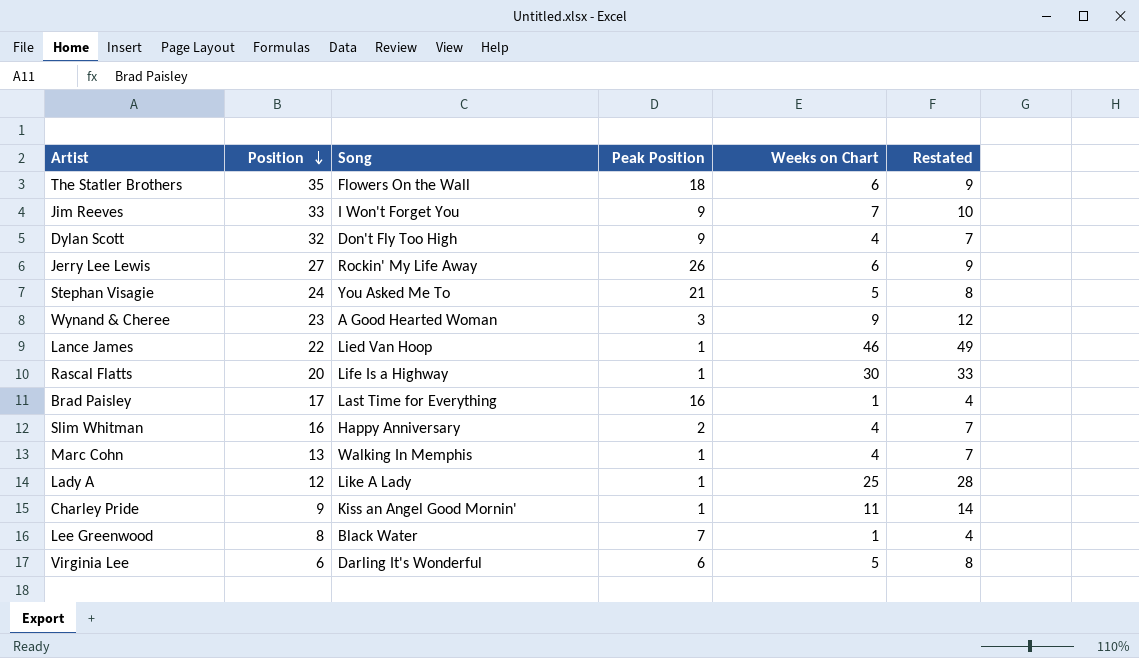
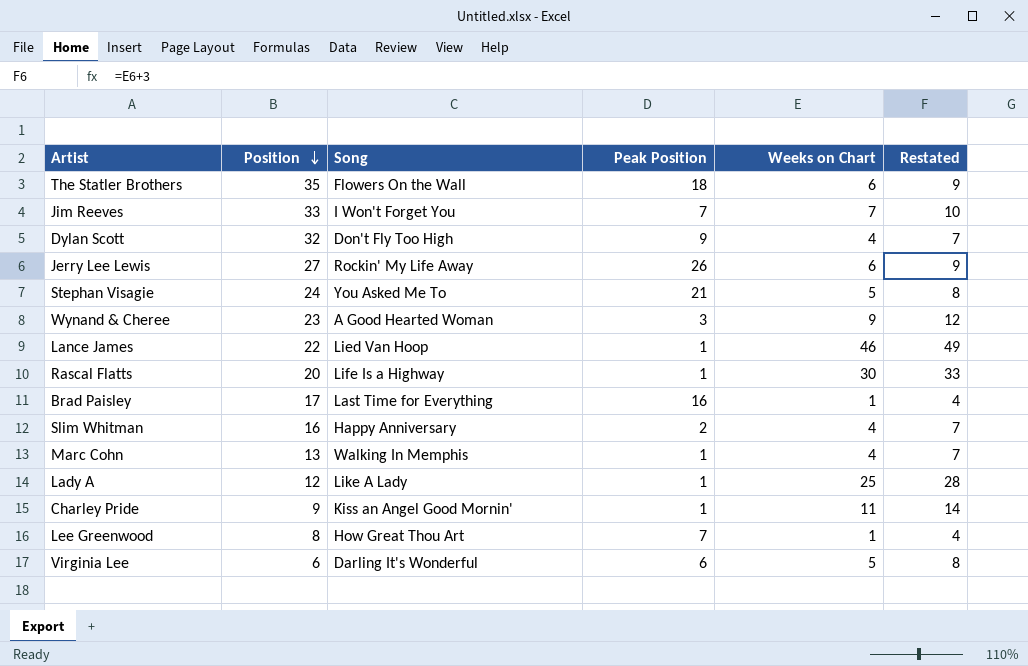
Jim Reeves | Peak Position: 9 -> 7
Lee Greenwood | Song: Black Water -> How Great Thou Art

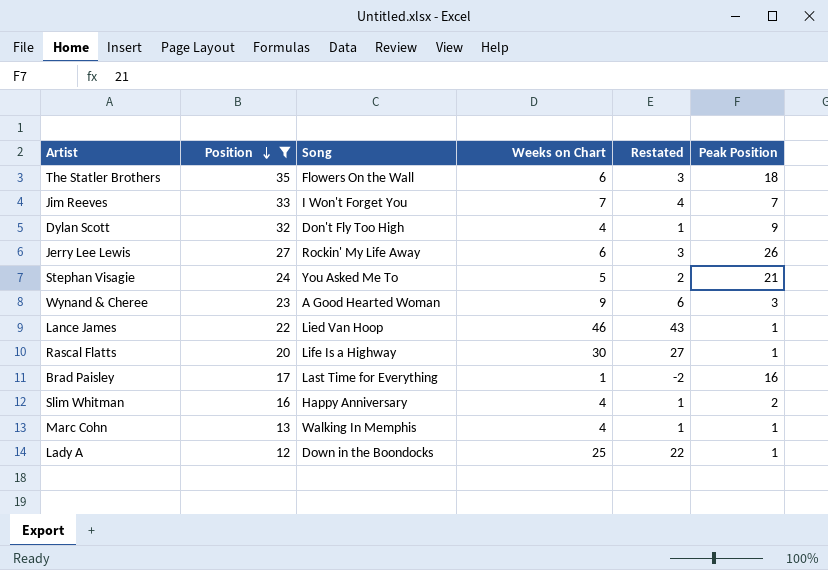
filter: none -> Position >= 12
column Restated | formula: [Weeks on Chart] + 3 -> [Weeks on Chart] - 3
column Peak Position | position: 4 -> 6
Lady A | Song: Like A Lady -> Down in the Boondocks

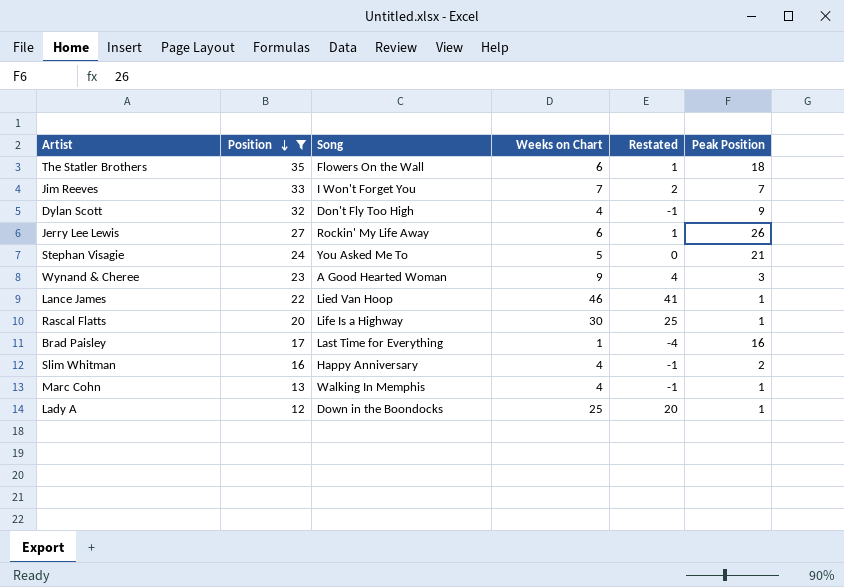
column Restated | formula: [Weeks on Chart] - 3 -> [Weeks on Chart] - 5

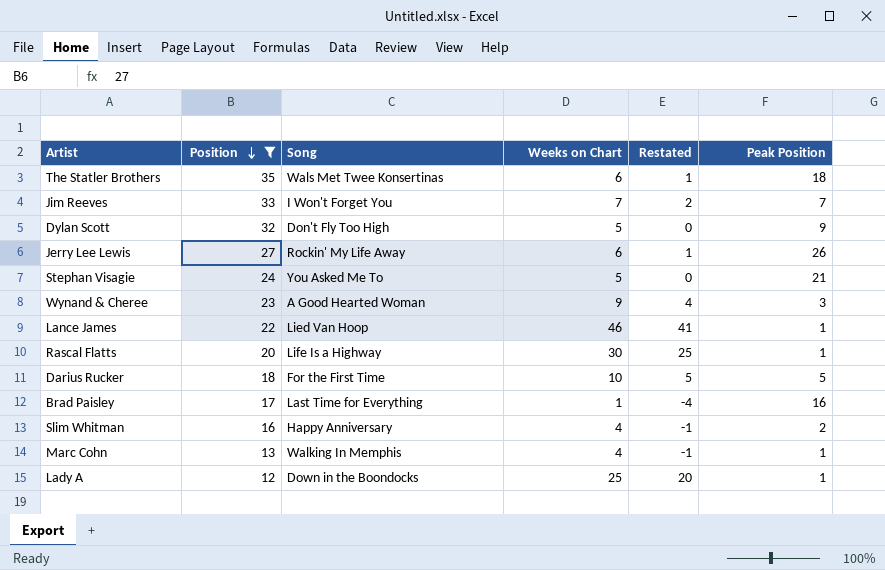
The Statler Brothers | Song: Flowers On the Wall -> Wals Met Twee Konsertinas
Dylan Scott | Weeks on Chart: 4 -> 5
Dylan Scott | Restated: -1 -> 0
row Darius Rucker: none -> 18 | For the First Time | 10 | 5 | 5

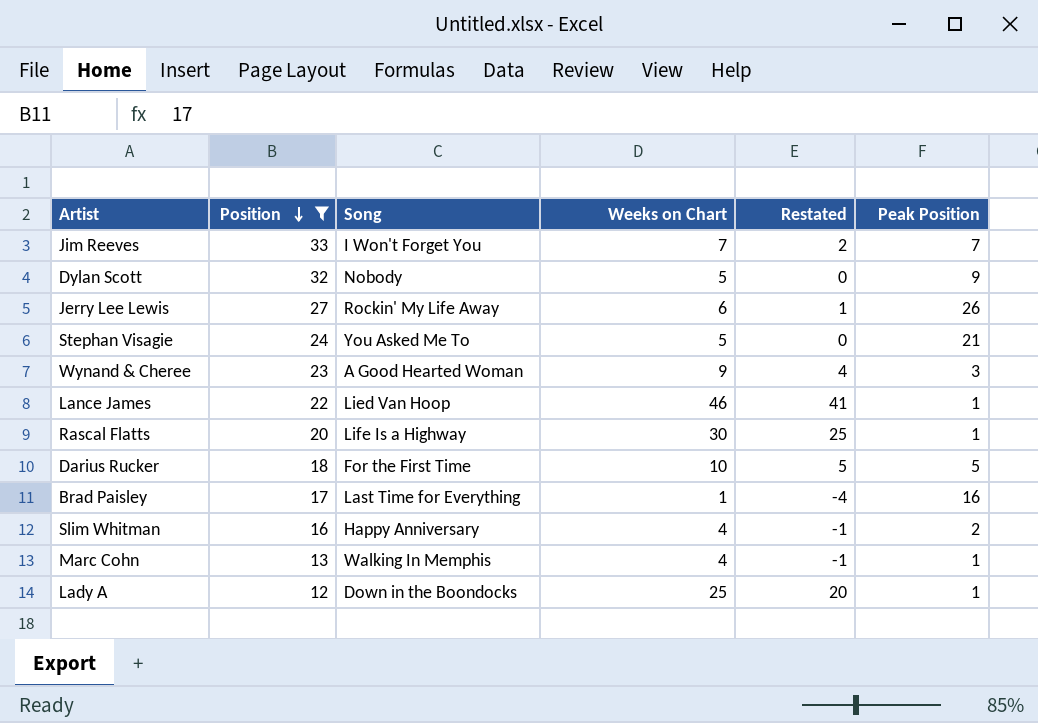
row The Statler Brothers: 35 | Wals Met Twee Konsertinas | 6 | 1 | 18 -> none
Dylan Scott | Song: Don't Fly Too High -> Nobody

